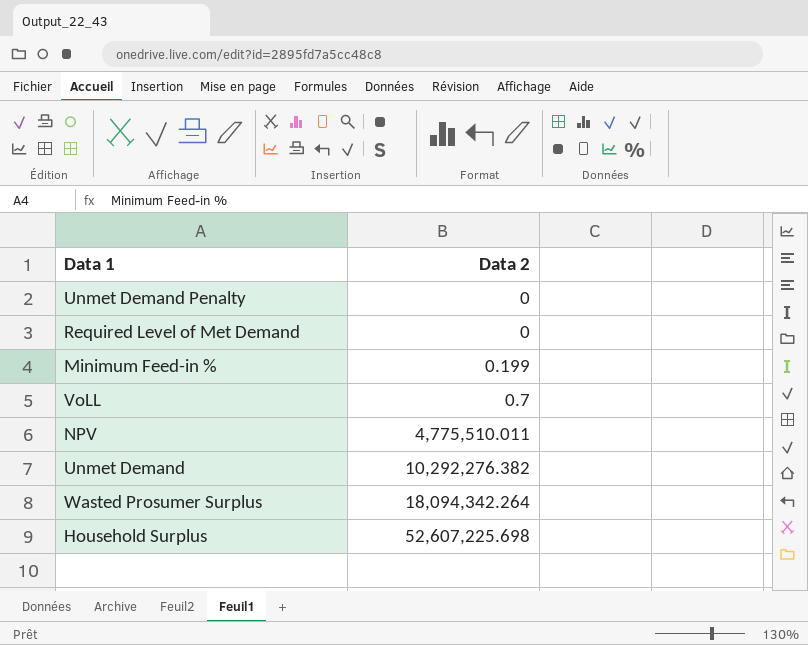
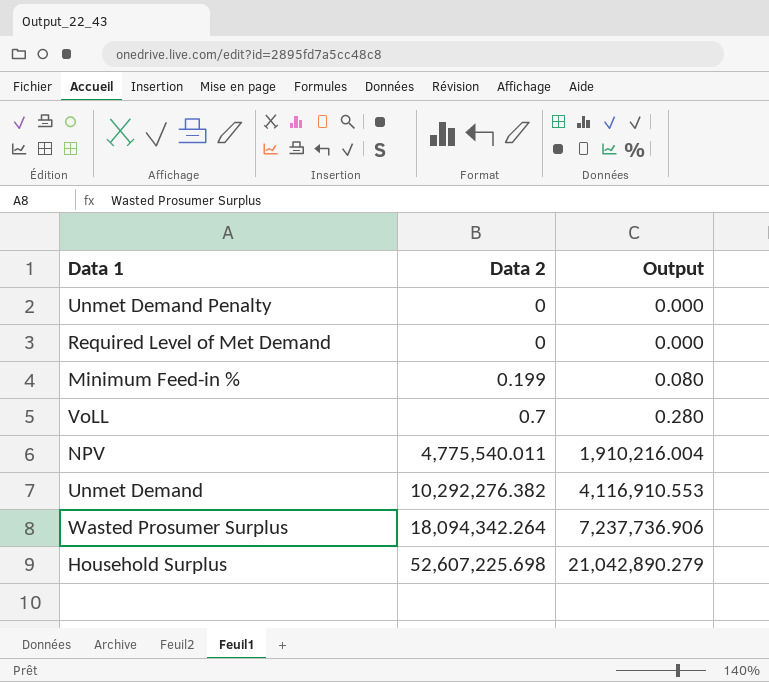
column Output | formula: none -> [Data 2] * 0.4
NPV | Data 2: 4,775,510.011 -> 4,775,540.011

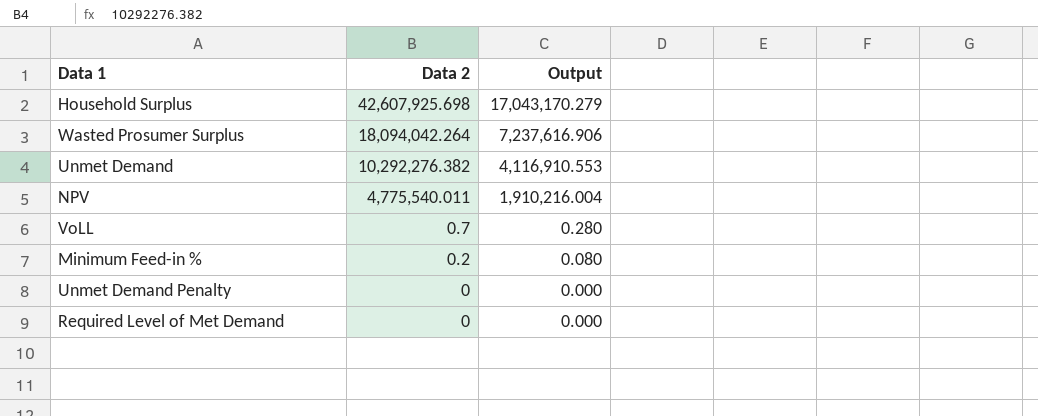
row order: Data 2 ascending -> Data 2 descending
Household Surplus | Data 2: 52,607,225.698 -> 42,607,925.698
Household Surplus | Output: 21,042,890.279 -> 17,043,170.279
Wasted Prosumer Surplus | Data 2: 18,094,342.264 -> 18,094,042.264
Wasted Prosumer Surplus | Output: 7,237,736.906 -> 7,237,616.906
Minimum Feed-in % | Data 2: 0.199 -> 0.2

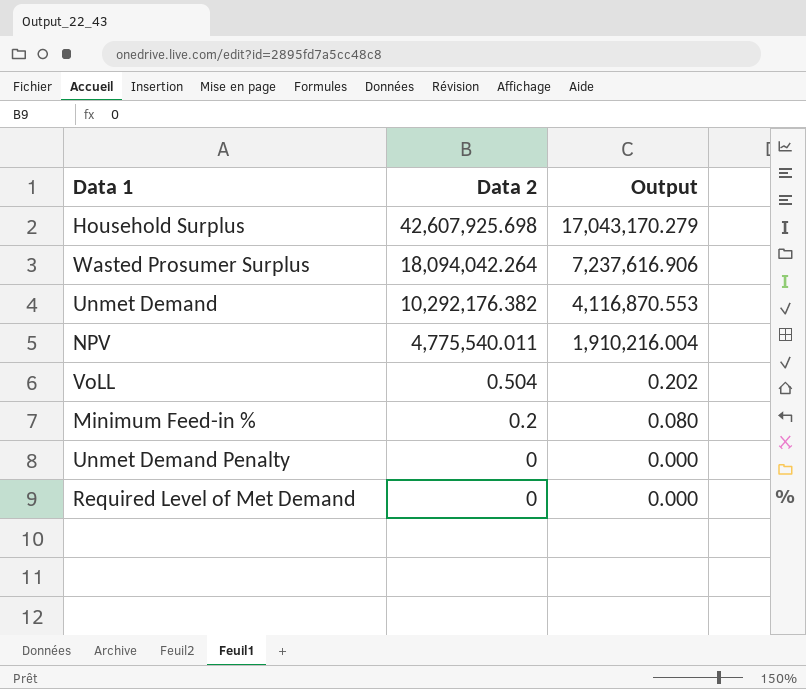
Unmet Demand | Data 2: 10,292,276.382 -> 10,292,176.382
Unmet Demand | Output: 4,116,910.553 -> 4,116,870.553
VoLL | Data 2: 0.7 -> 0.504
VoLL | Output: 0.280 -> 0.202

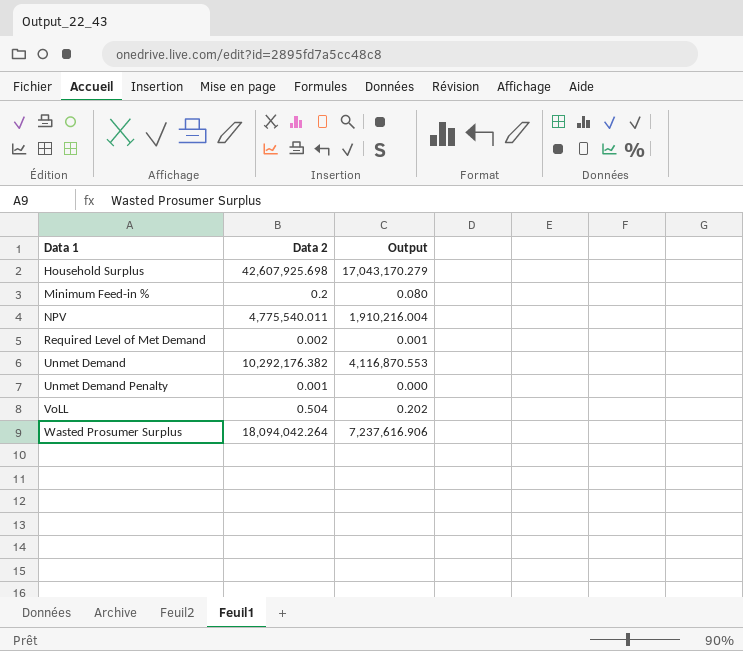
row order: Data 2 descending -> Data 1 ascending
Required Level of Met Demand | Data 2: 0 -> 0.002
Required Level of Met Demand | Output: 0.000 -> 0.001
Unmet Demand Penalty | Data 2: 0 -> 0.001

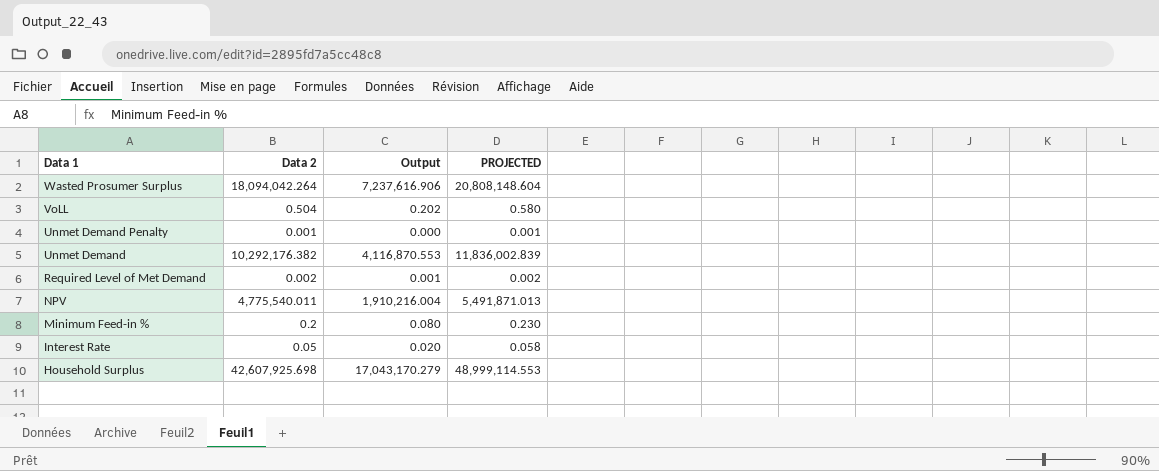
row order: Data 1 ascending -> Data 1 descending
column PROJECTED | formula: none -> [Data 2] * 1.15
row Interest Rate: none -> 0.05 | 0.020 | 0.058

